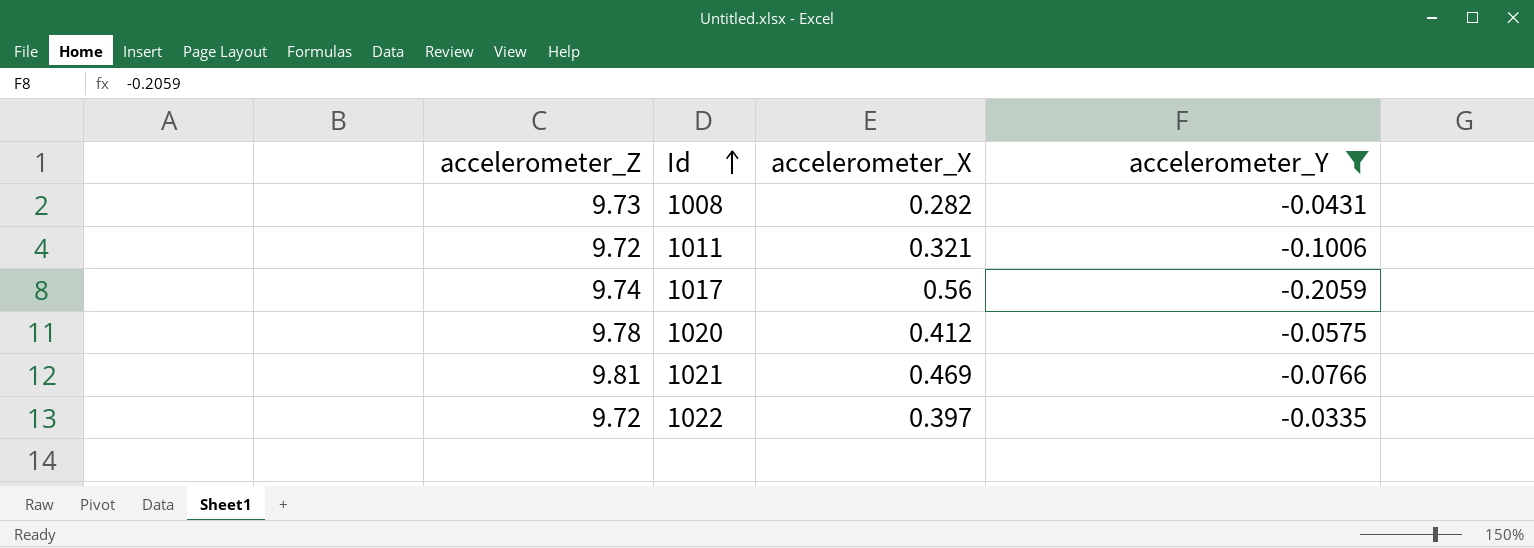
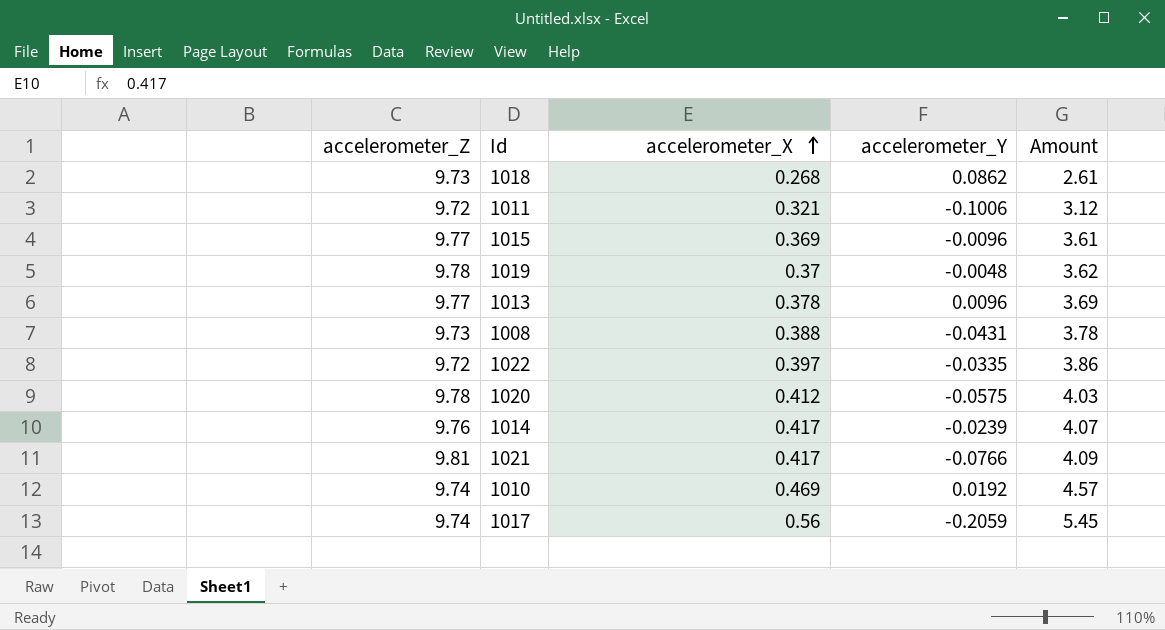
filter: accelerometer_Y <= -0.0335 -> none
row order: Id ascending -> accelerometer_X ascending
column Amount | formula: none -> [accelerometer_Z] * [accelerometer_X]
1008 | accelerometer_X: 0.282 -> 0.388
1021 | accelerometer_X: 0.469 -> 0.417

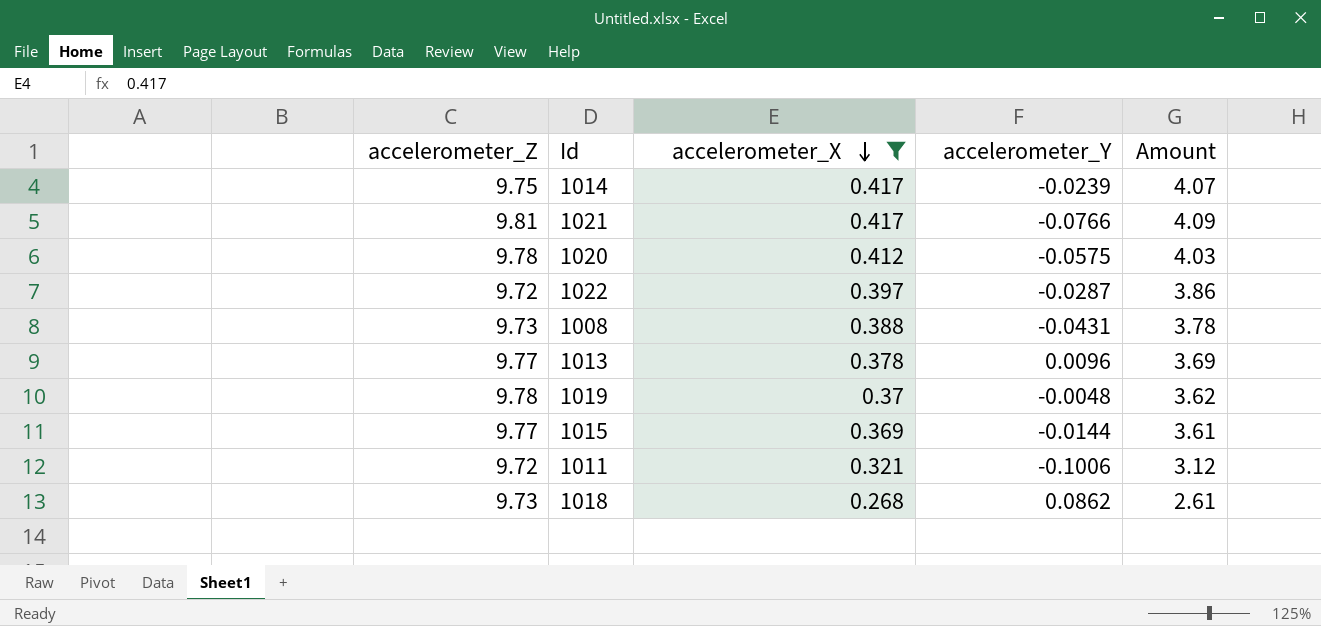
filter: none -> accelerometer_X <= 0.417
row order: accelerometer_X ascending -> accelerometer_X descending
1014 | accelerometer_Z: 9.76 -> 9.75
1022 | accelerometer_Y: -0.0335 -> -0.0287
1015 | accelerometer_Y: -0.0096 -> -0.0144

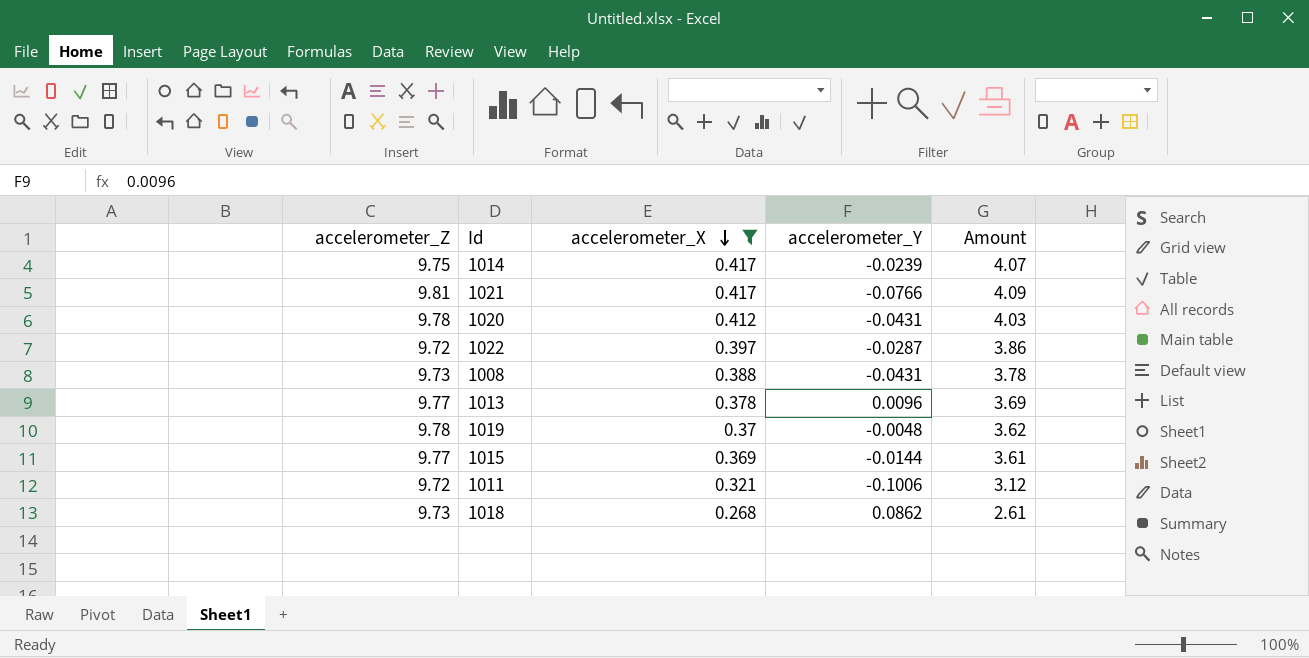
1020 | accelerometer_Y: -0.0575 -> -0.0431

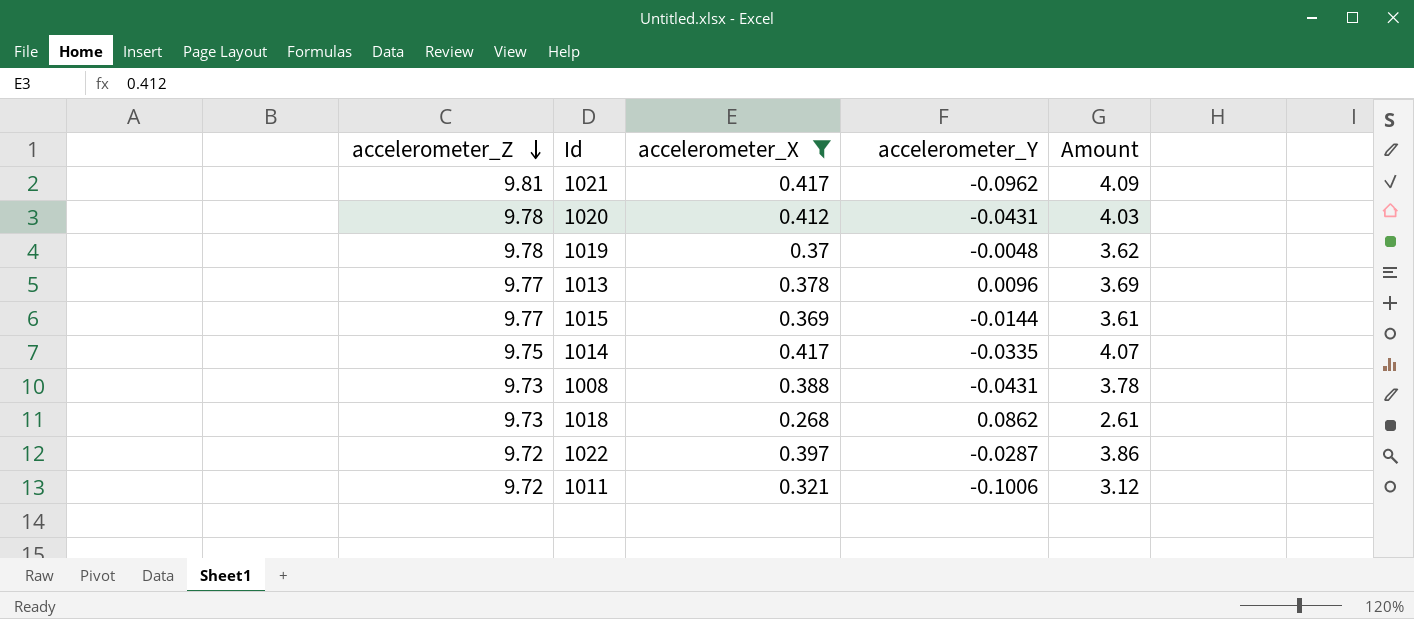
row order: accelerometer_X descending -> accelerometer_Z descending
1021 | accelerometer_Y: -0.0766 -> -0.0962
1014 | accelerometer_Y: -0.0239 -> -0.0335

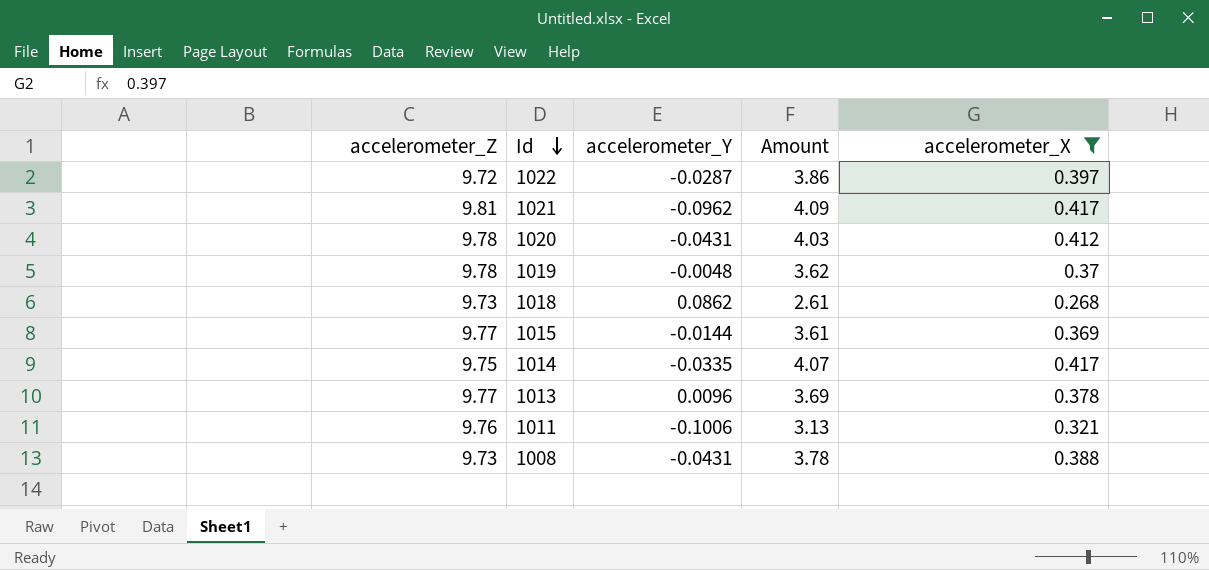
row order: accelerometer_Z descending -> Id descending
column accelerometer_X | position: 3 -> 5
1011 | accelerometer_Z: 9.72 -> 9.76
1011 | Amount: 3.12 -> 3.13

